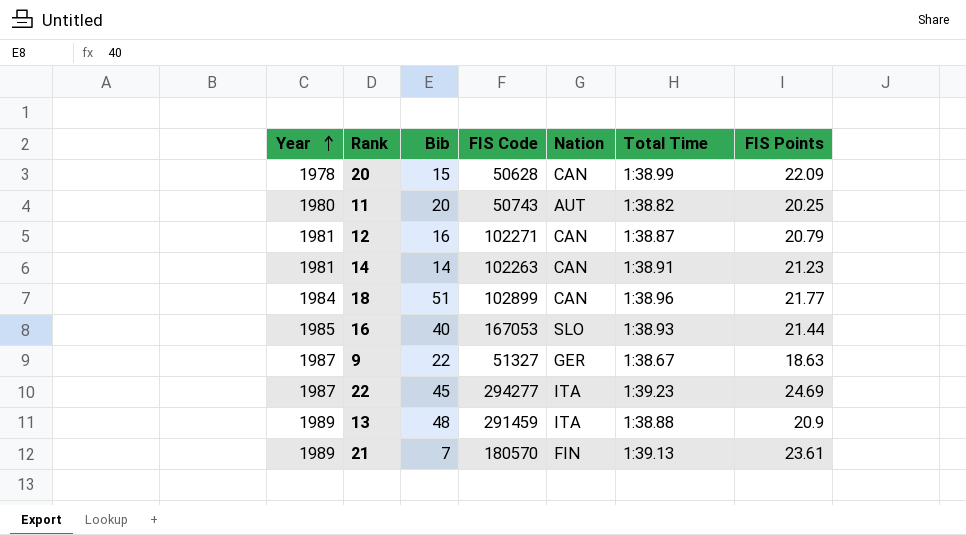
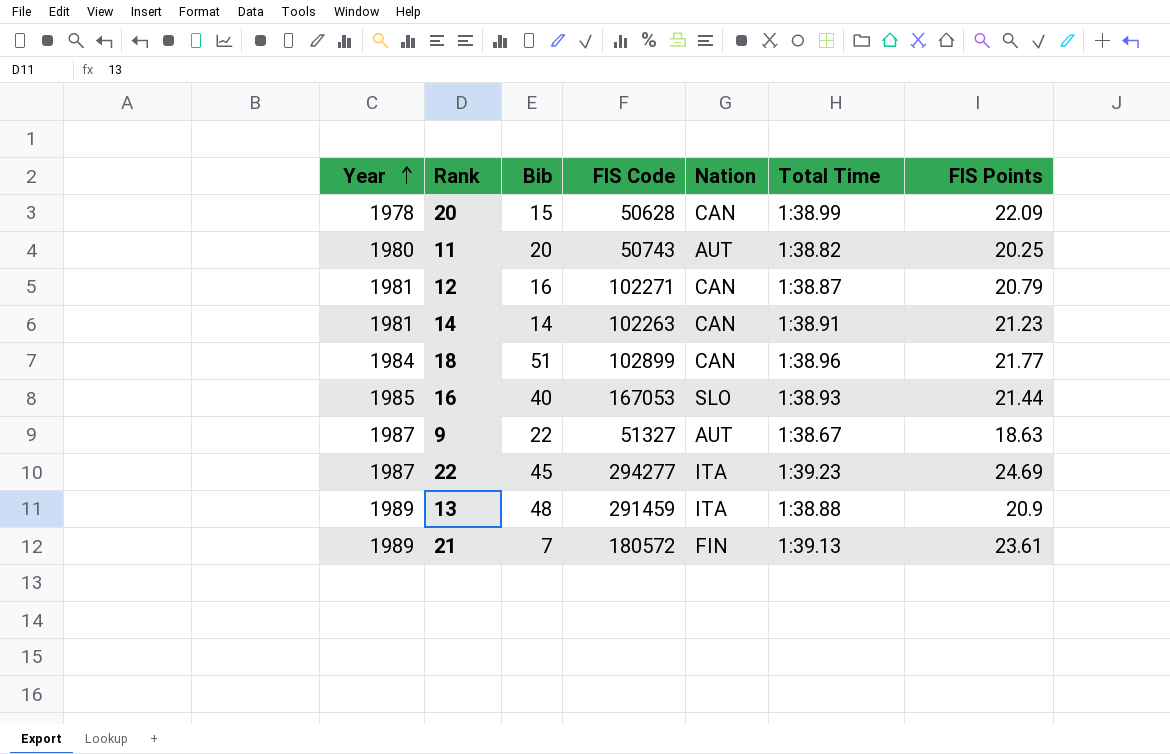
9 | Nation: GER -> AUT
21 | FIS Code: 180570 -> 180572

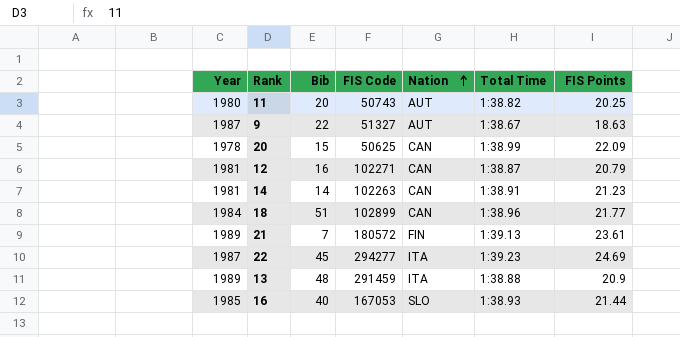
row order: Year ascending -> Nation ascending
20 | FIS Code: 50628 -> 50625

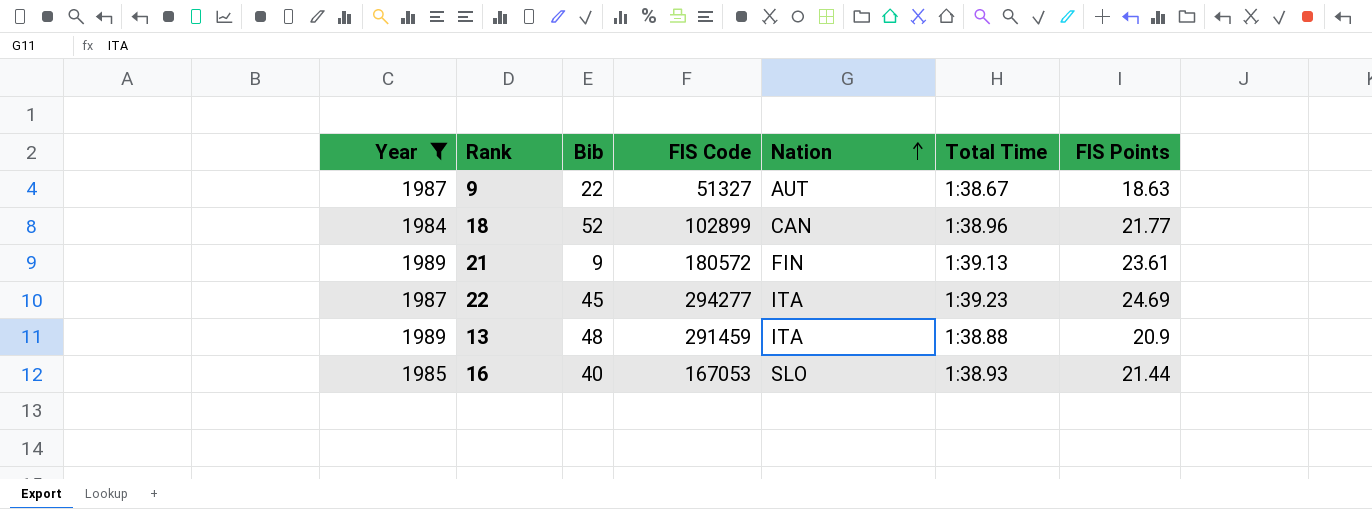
filter: none -> Year >= 1984
18 | Bib: 51 -> 52
21 | Bib: 7 -> 9

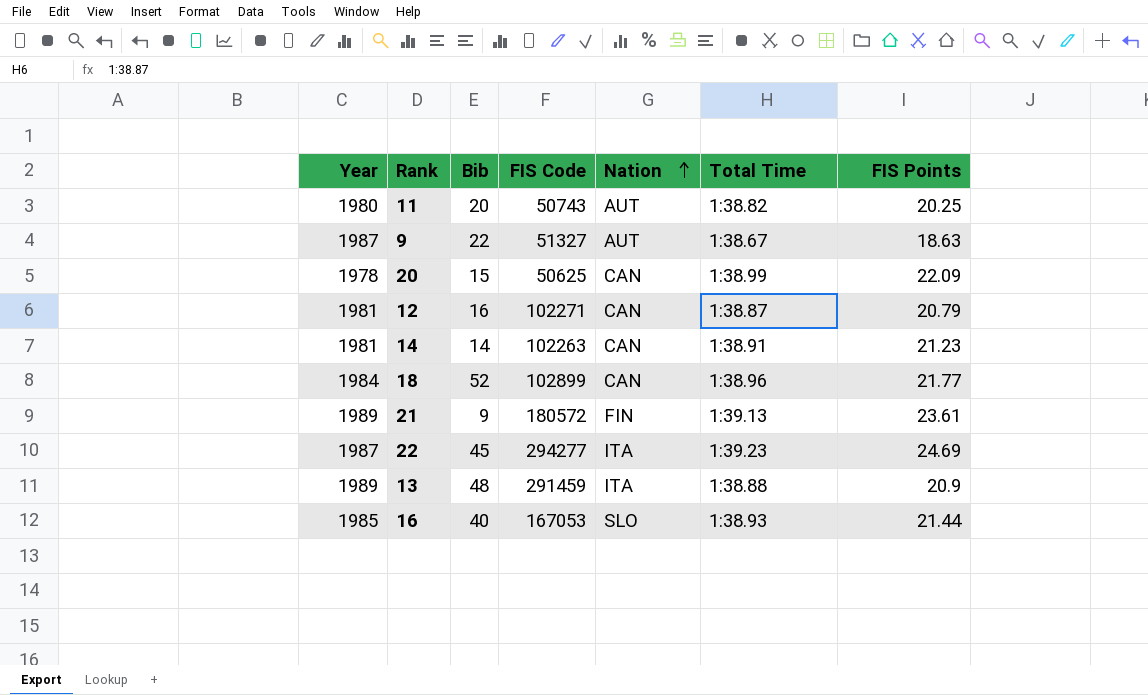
filter: Year >= 1984 -> none

